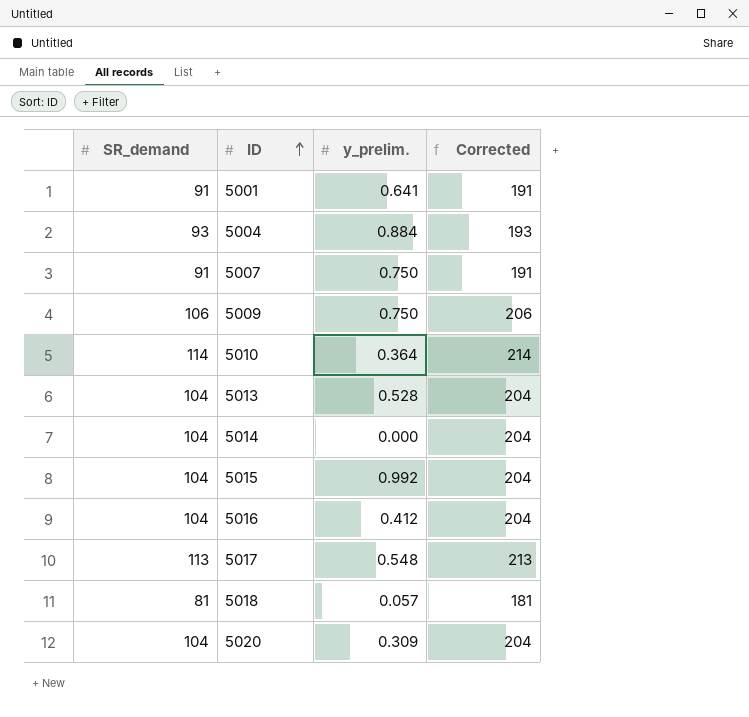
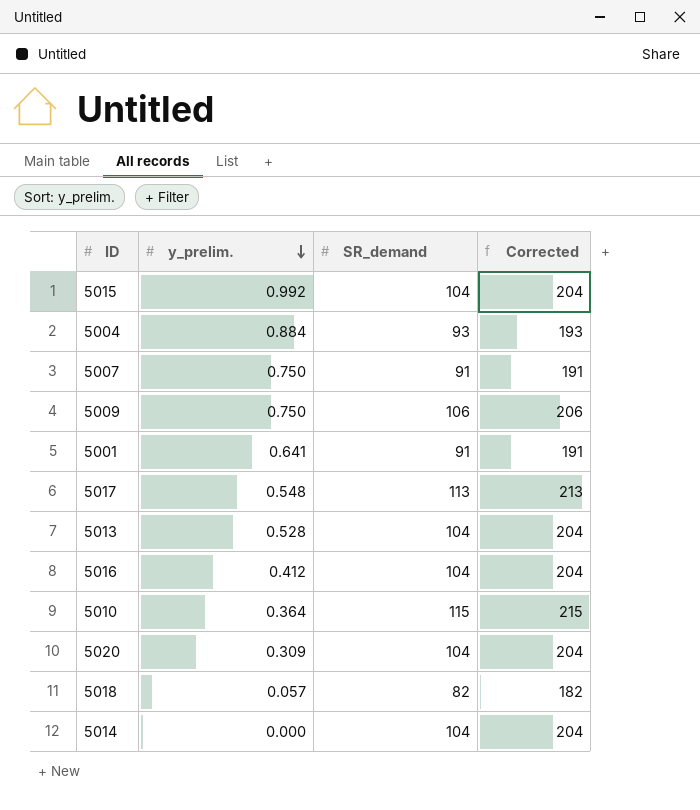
row order: ID ascending -> y_prelim. descending
column SR_demand | position: 1 -> 3
5010 | SR_demand: 114 -> 115
5010 | Corrected: 214 -> 215
5018 | SR_demand: 81 -> 82
5018 | Corrected: 181 -> 182

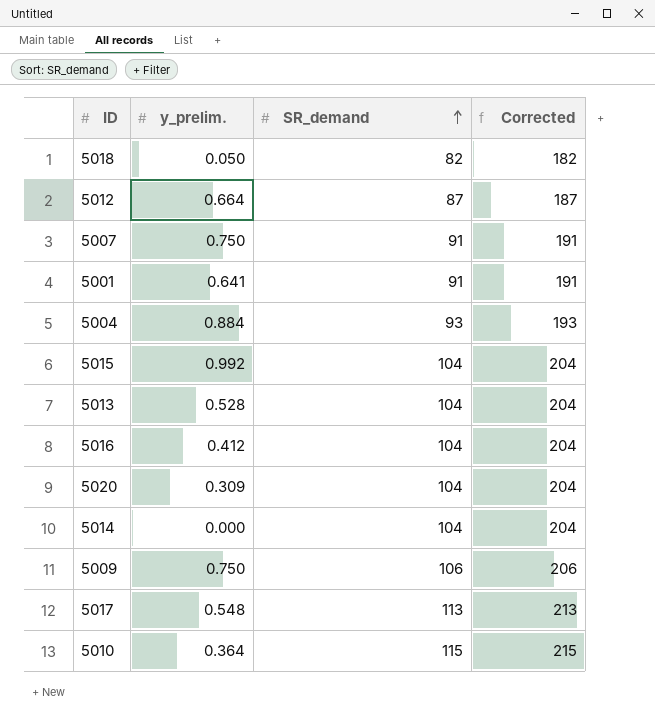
row order: y_prelim. descending -> SR_demand ascending
5018 | y_prelim.: 0.057 -> 0.050
row 5012: none -> 0.664 | 87 | 187

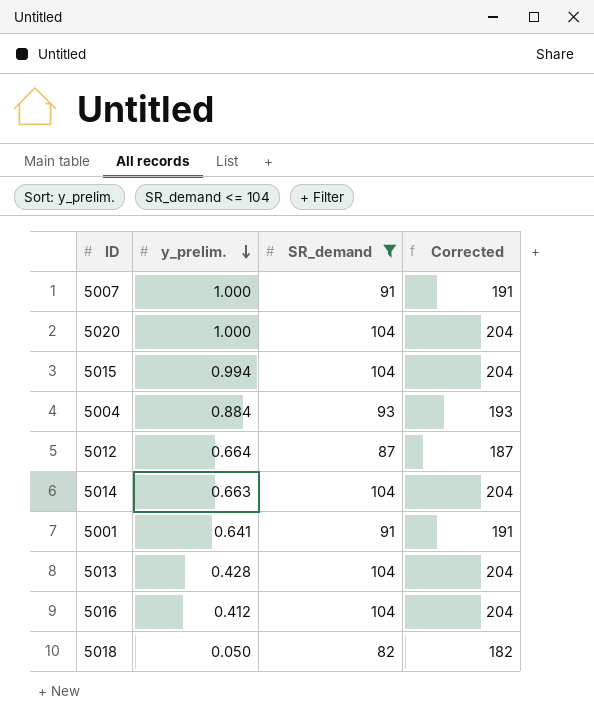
filter: none -> SR_demand <= 104
row order: SR_demand ascending -> y_prelim. descending
5007 | y_prelim.: 0.750 -> 1.000
5020 | y_prelim.: 0.309 -> 1.000
5015 | y_prelim.: 0.992 -> 0.994
5014 | y_prelim.: 0.000 -> 0.663
5013 | y_prelim.: 0.528 -> 0.428

